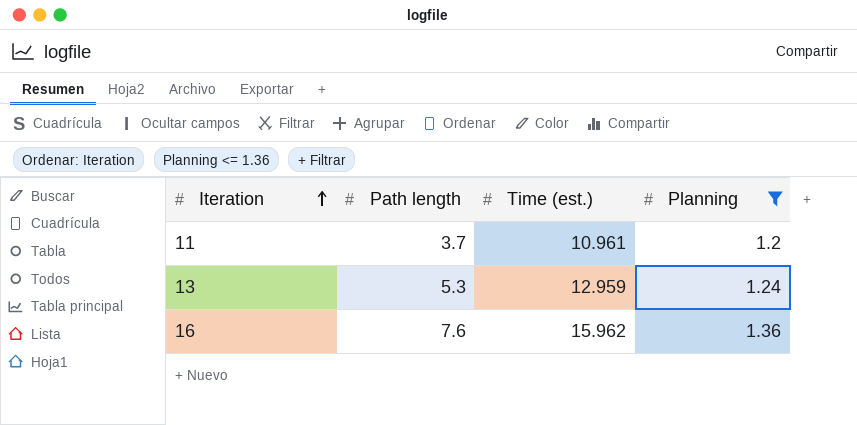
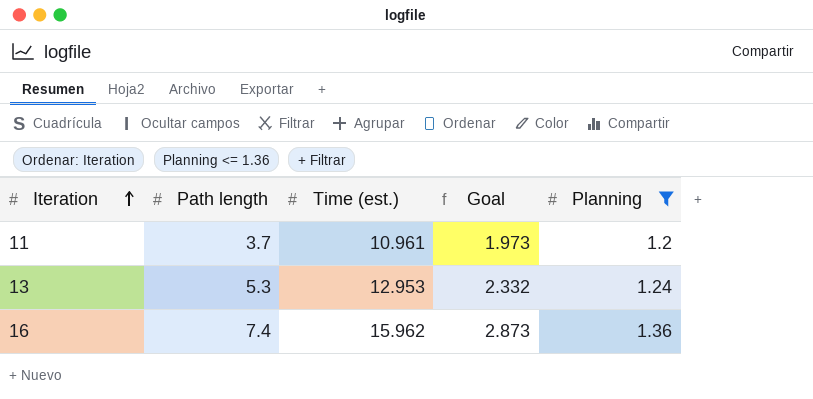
column Goal | formula: none -> [Time (est.)] * 0.18
13 | Time (est.): 12.959 -> 12.953
16 | Path length: 7.6 -> 7.4

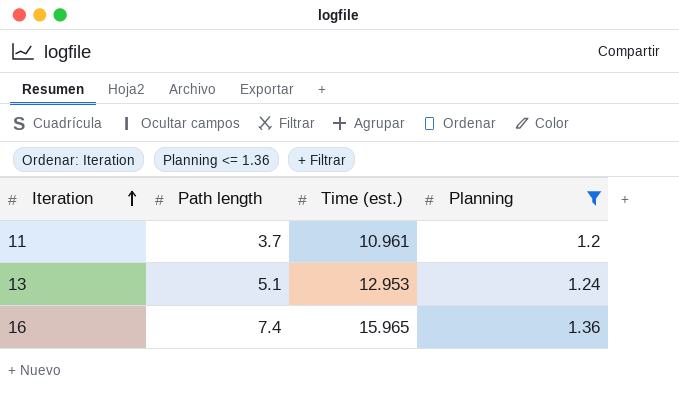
column Goal | formula: [Time (est.)] * 0.18 -> none
13 | Path length: 5.3 -> 5.1
16 | Time (est.): 15.962 -> 15.965

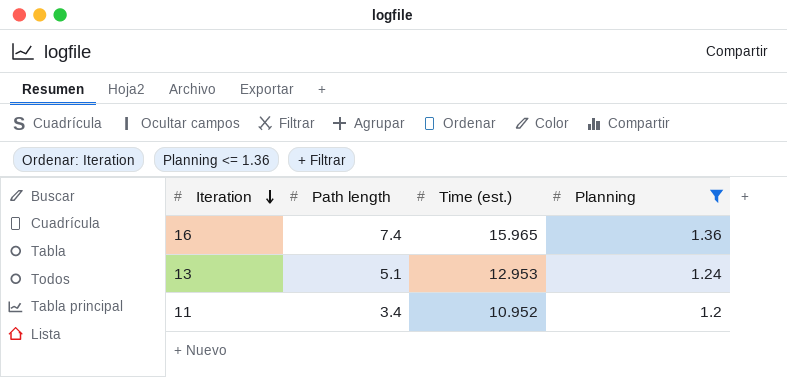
row order: Iteration ascending -> Iteration descending
11 | Path length: 3.7 -> 3.4
11 | Time (est.): 10.961 -> 10.952

